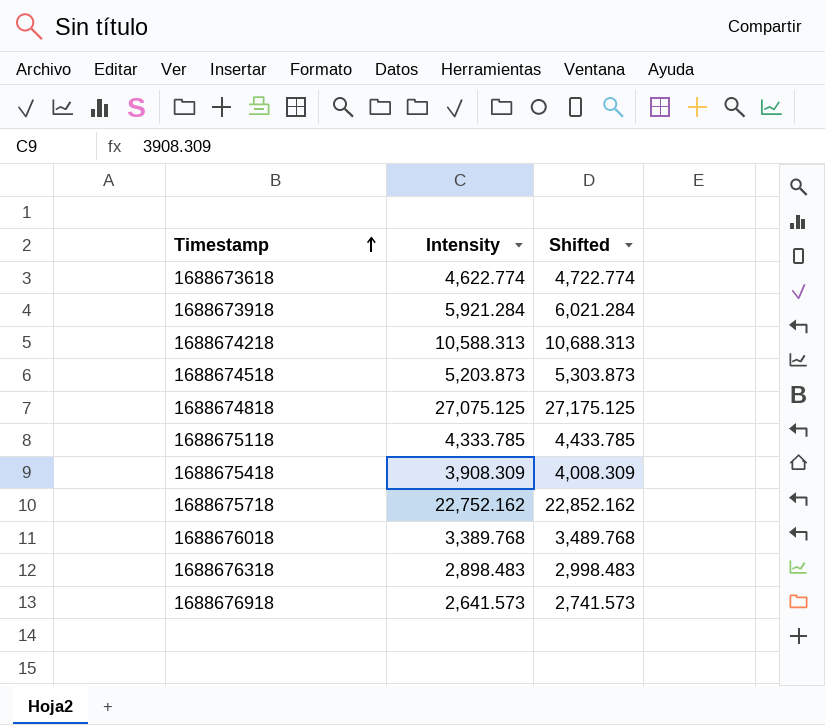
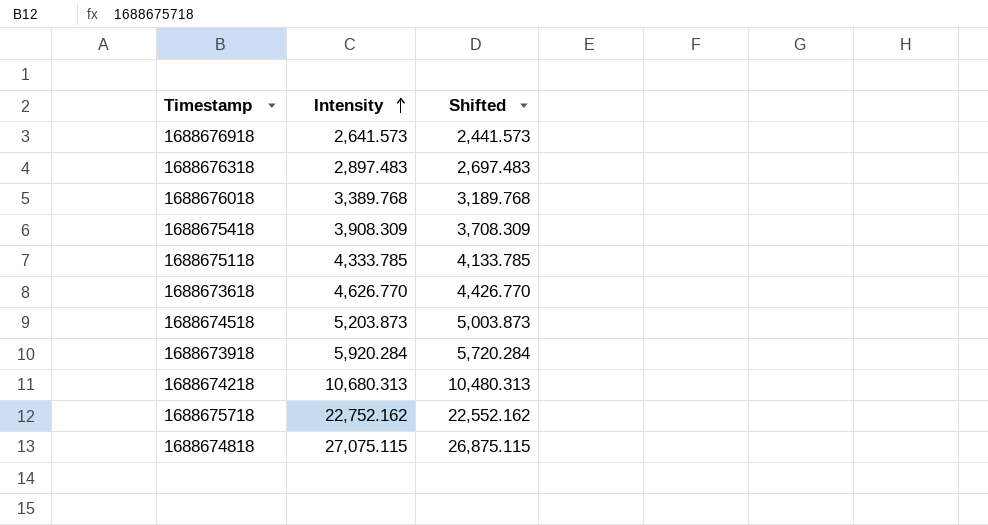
row order: Timestamp ascending -> Intensity ascending
column Shifted | formula: [Intensity] + 100 -> [Intensity] - 200
1688676318 | Intensity: 2,898.483 -> 2,897.483
1688673618 | Intensity: 4,622.774 -> 4,626.770
1688673918 | Intensity: 5,921.284 -> 5,920.284
1688674218 | Intensity: 10,588.313 -> 10,680.313
1688674818 | Intensity: 27,075.125 -> 27,075.115

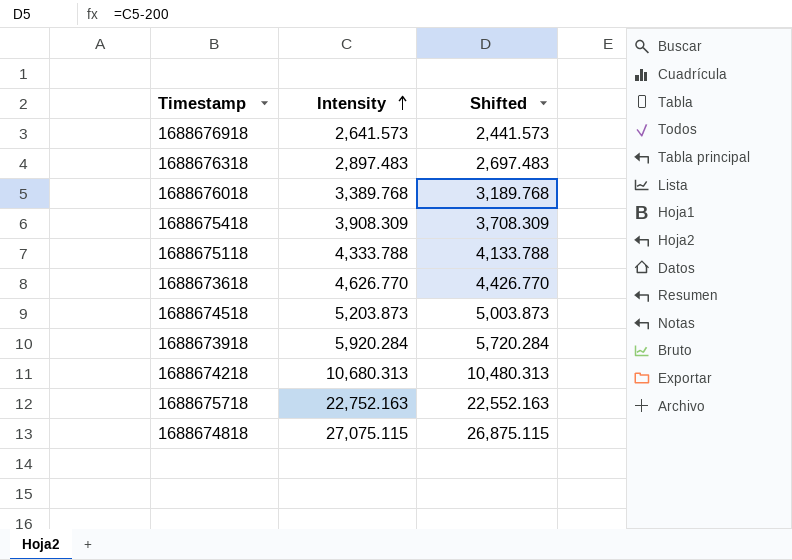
1688675118 | Intensity: 4,333.785 -> 4,333.788
1688675118 | Shifted: 4,133.785 -> 4,133.788
1688675718 | Intensity: 22,752.162 -> 22,752.163
1688675718 | Shifted: 22,552.162 -> 22,552.163

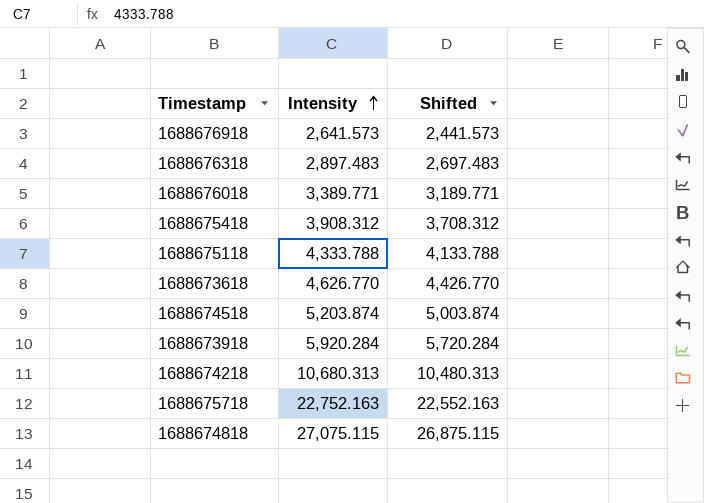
1688676018 | Intensity: 3,389.768 -> 3,389.771
1688676018 | Shifted: 3,189.768 -> 3,189.771
1688675418 | Intensity: 3,908.309 -> 3,908.312
1688675418 | Shifted: 3,708.309 -> 3,708.312
1688674518 | Intensity: 5,203.873 -> 5,203.874
1688674518 | Shifted: 5,003.873 -> 5,003.874

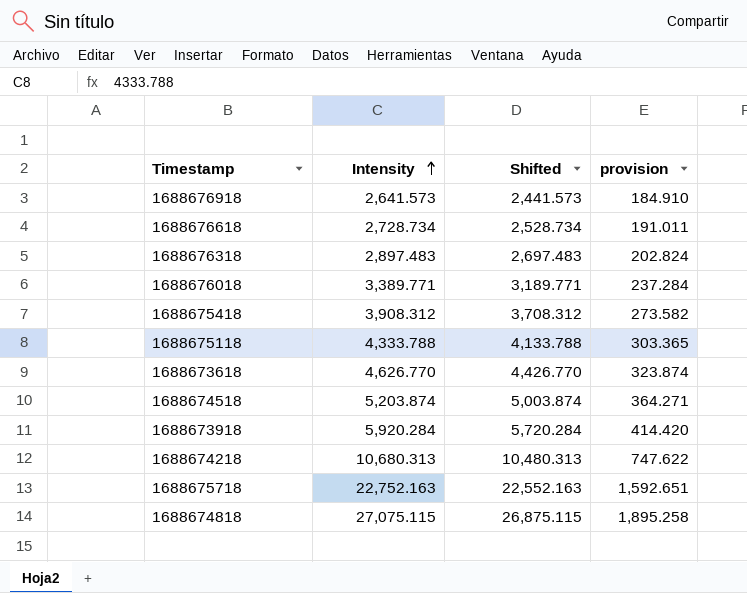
column provision | formula: none -> [Intensity] * 0.07
row 1688676618: none -> 2,728.734 | 2,528.734 | 191.011

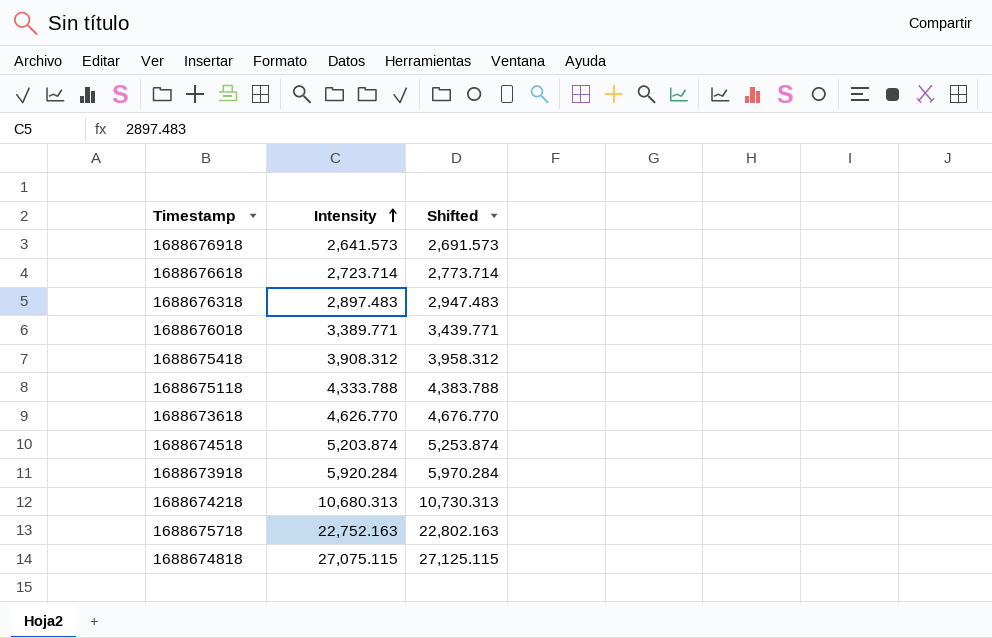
column provision | formula: [Intensity] * 0.07 -> none
column Shifted | formula: [Intensity] - 200 -> [Intensity] + 50
1688676618 | Intensity: 2,728.734 -> 2,723.714

